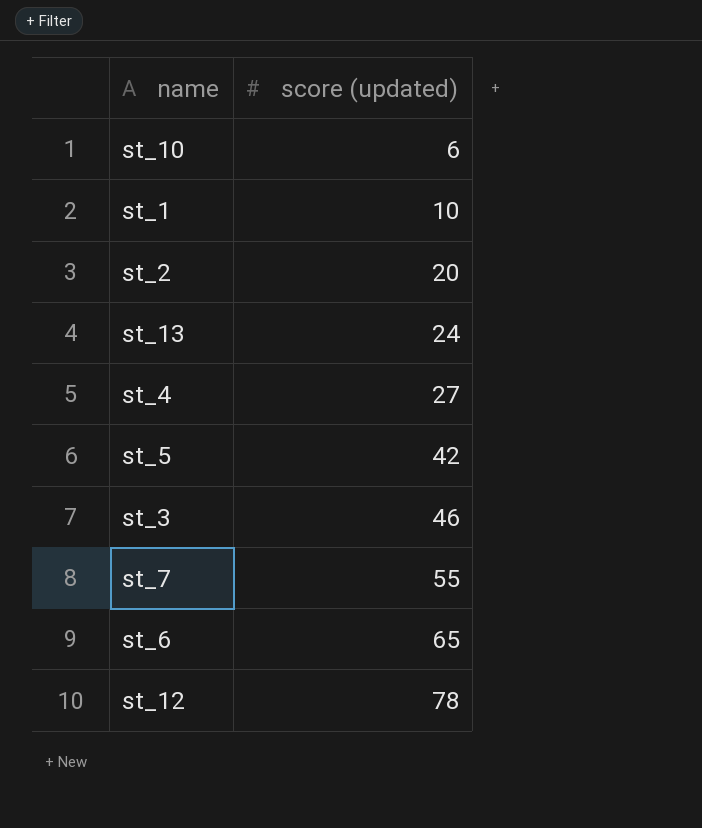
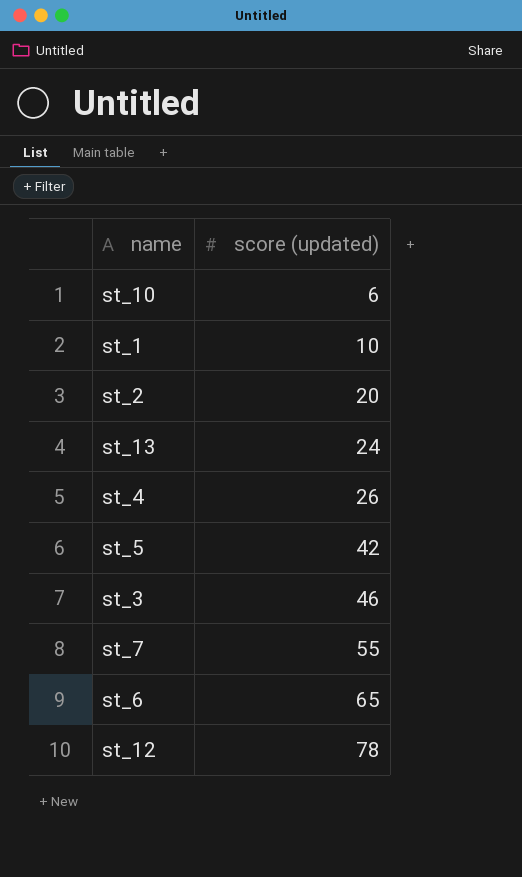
st_4 | score (updated): 27 -> 26

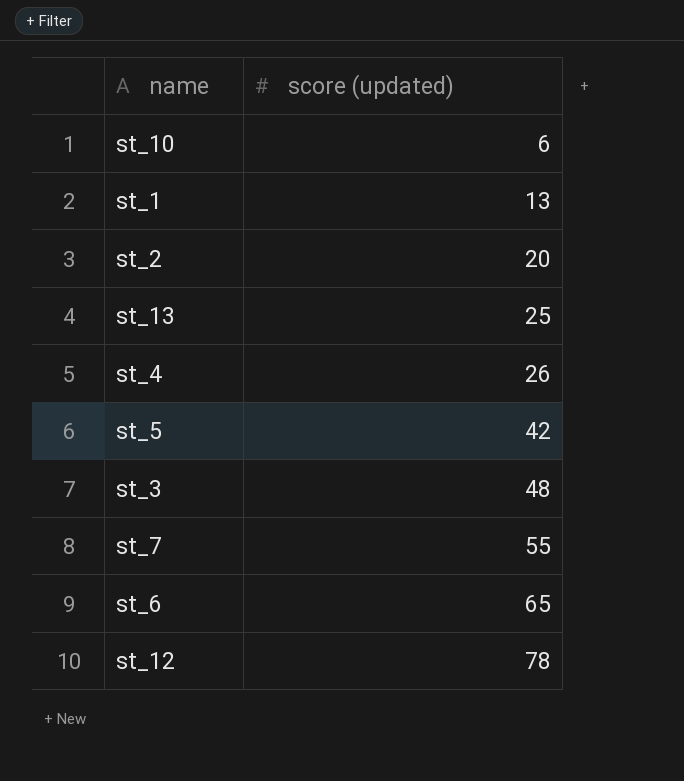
st_1 | score (updated): 10 -> 13
st_13 | score (updated): 24 -> 25
st_3 | score (updated): 46 -> 48

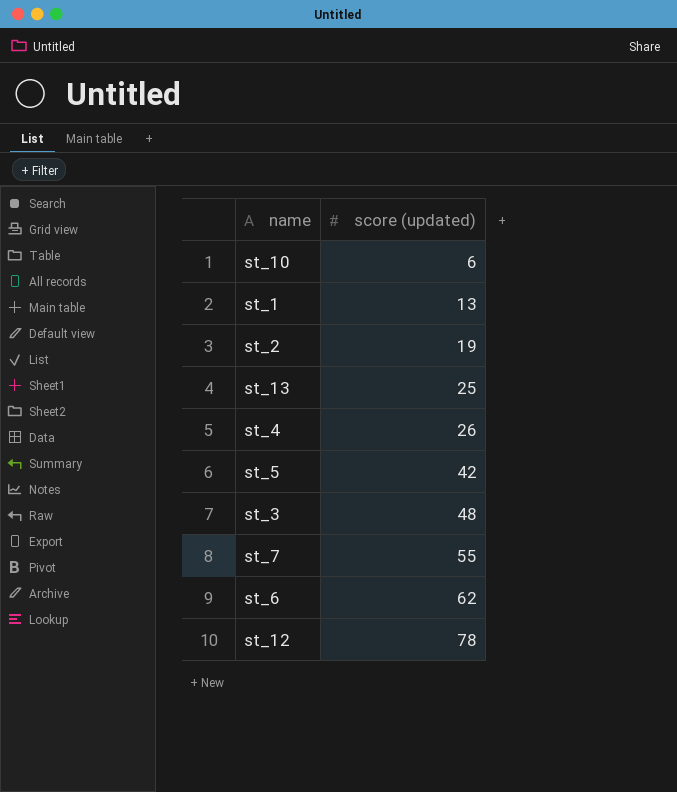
st_2 | score (updated): 20 -> 19
st_6 | score (updated): 65 -> 62

